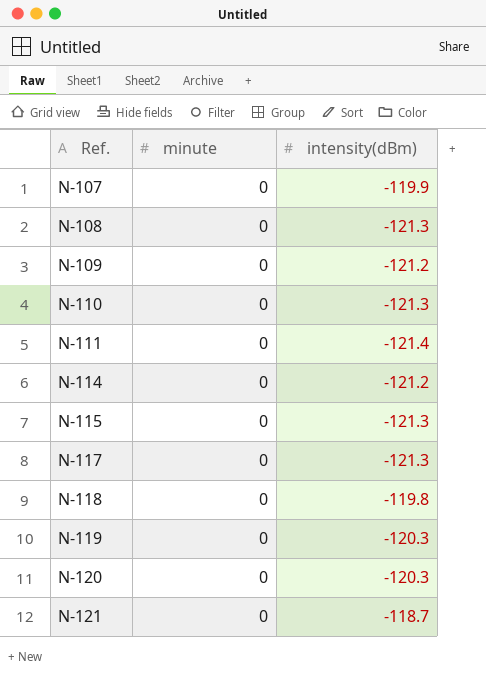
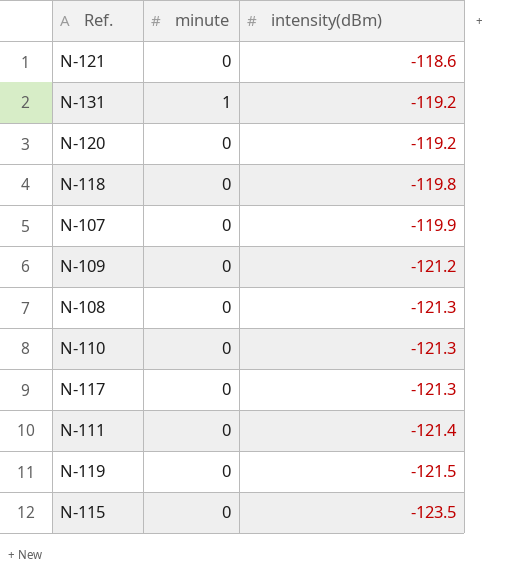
row order: Ref. ascending -> intensity(dBm) descending
row N-114: 0 | -121.2 -> none
N-121 | intensity(dBm): -118.7 -> -118.6
row N-131: none -> 1 | -119.2
N-120 | intensity(dBm): -120.3 -> -119.2
N-119 | intensity(dBm): -120.3 -> -121.5
N-115 | intensity(dBm): -121.3 -> -123.5

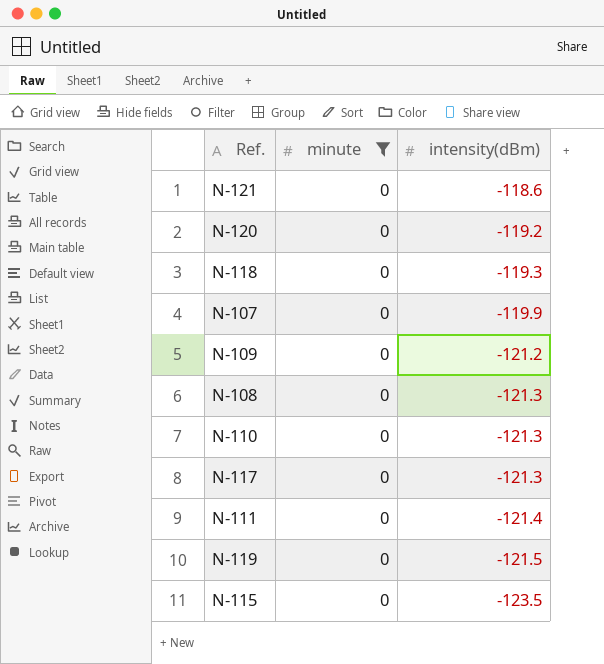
filter: none -> minute = 0
N-118 | intensity(dBm): -119.8 -> -119.3

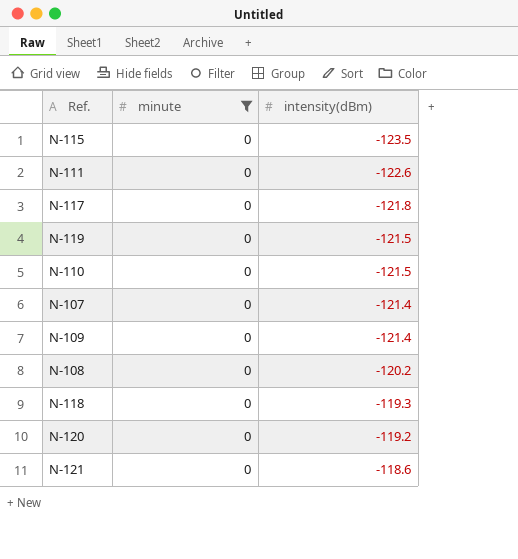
row order: intensity(dBm) descending -> intensity(dBm) ascending
N-111 | intensity(dBm): -121.4 -> -122.6
N-117 | intensity(dBm): -121.3 -> -121.8
N-110 | intensity(dBm): -121.3 -> -121.5
N-107 | intensity(dBm): -119.9 -> -121.4
N-109 | intensity(dBm): -121.2 -> -121.4
N-108 | intensity(dBm): -121.3 -> -120.2

